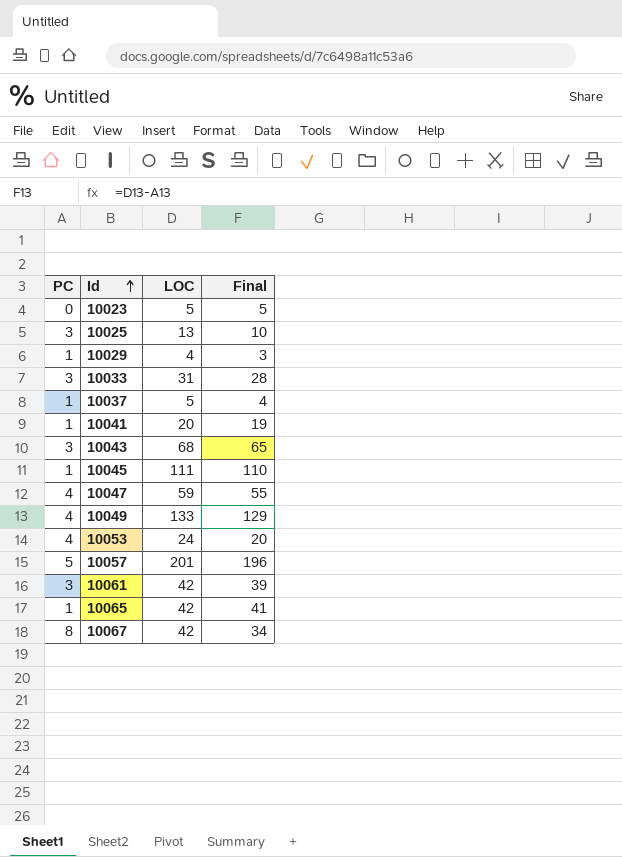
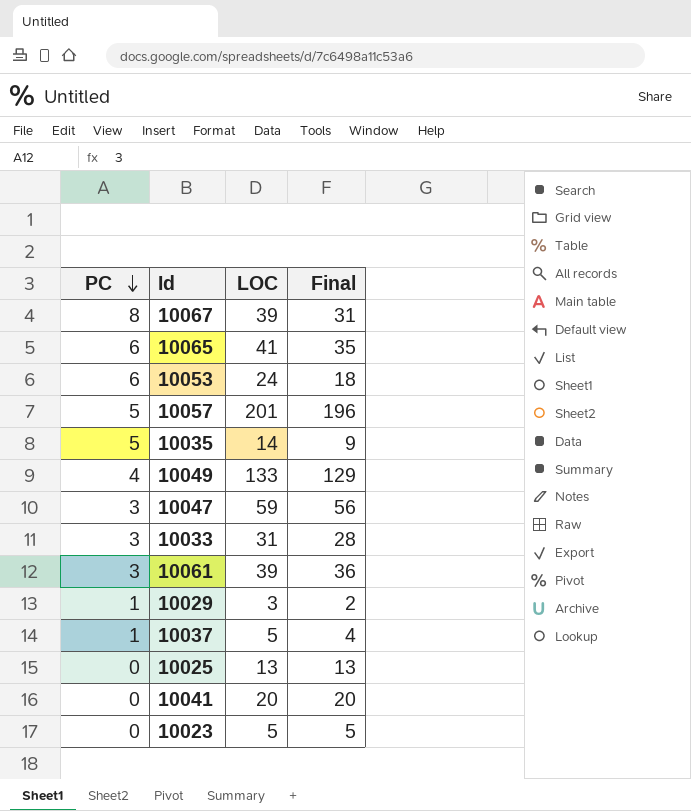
row order: Id ascending -> PC descending
row 10043: 3 | 68 | 65 -> none
row 10045: 1 | 111 | 110 -> none
10067 | LOC: 42 -> 39
10067 | Final: 34 -> 31
10065 | PC: 1 -> 6
10065 | LOC: 42 -> 41
10065 | Final: 41 -> 35
10053 | PC: 4 -> 6
10053 | Final: 20 -> 18
row 10035: none -> 5 | 14 | 9
10047 | PC: 4 -> 3
10047 | Final: 55 -> 56
10061 | LOC: 42 -> 39
10061 | Final: 39 -> 36
10029 | LOC: 4 -> 3
10029 | Final: 3 -> 2
10025 | PC: 3 -> 0
10025 | Final: 10 -> 13
10041 | PC: 1 -> 0
10041 | Final: 19 -> 20

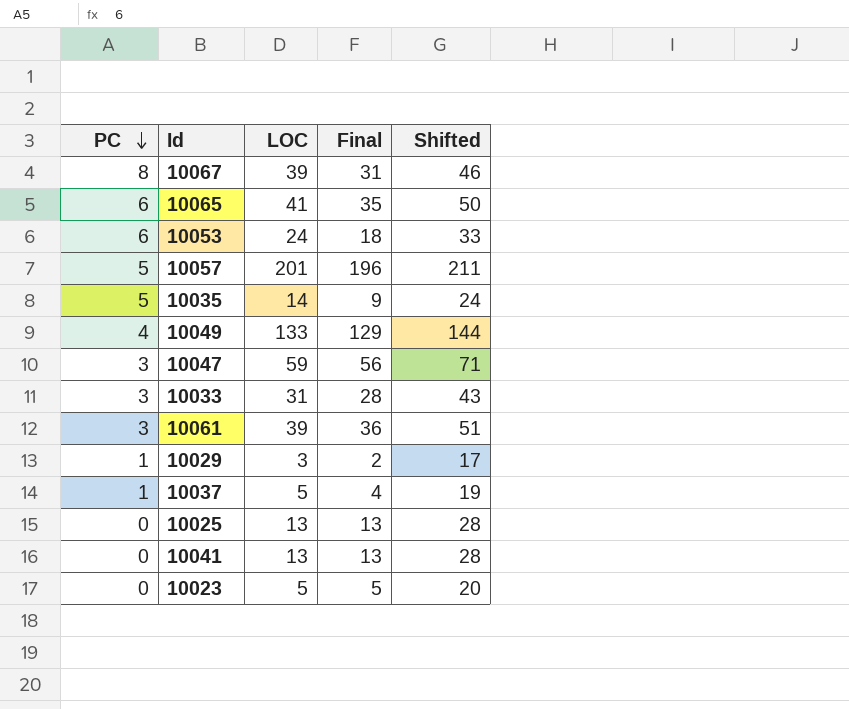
column Shifted | formula: none -> [Final] + 15
10041 | LOC: 20 -> 13
10041 | Final: 20 -> 13

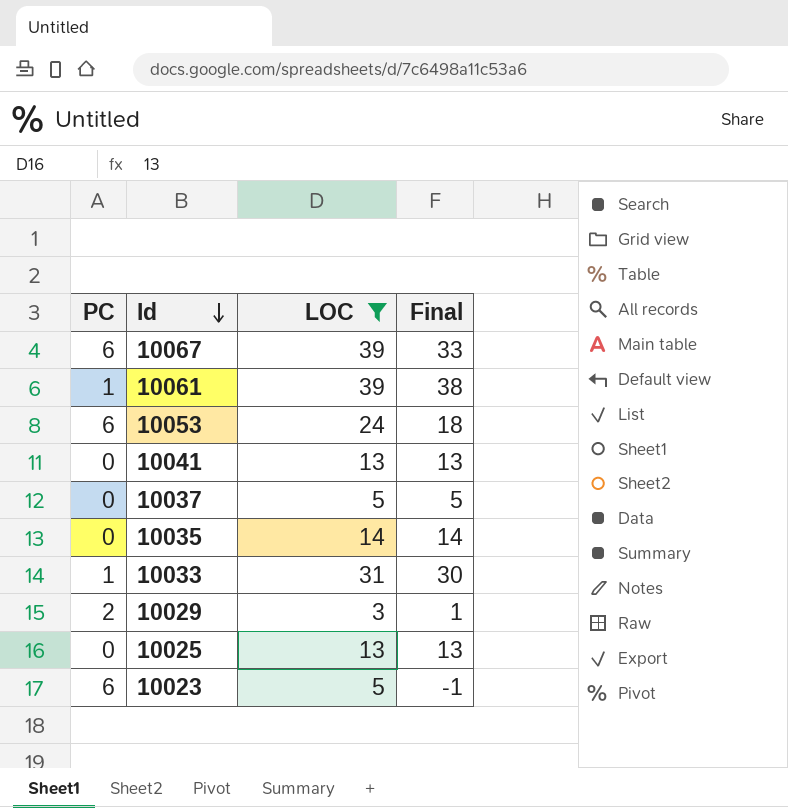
filter: none -> LOC <= 39
row order: PC descending -> Id descending
column Shifted | formula: [Final] + 15 -> none
10067 | PC: 8 -> 6
10067 | Final: 31 -> 33
10061 | PC: 3 -> 1
10061 | Final: 36 -> 38
10037 | PC: 1 -> 0
10037 | Final: 4 -> 5
10035 | PC: 5 -> 0
10035 | Final: 9 -> 14
10033 | PC: 3 -> 1
10033 | Final: 28 -> 30
10029 | PC: 1 -> 2
10029 | Final: 2 -> 1
10023 | PC: 0 -> 6
10023 | Final: 5 -> -1

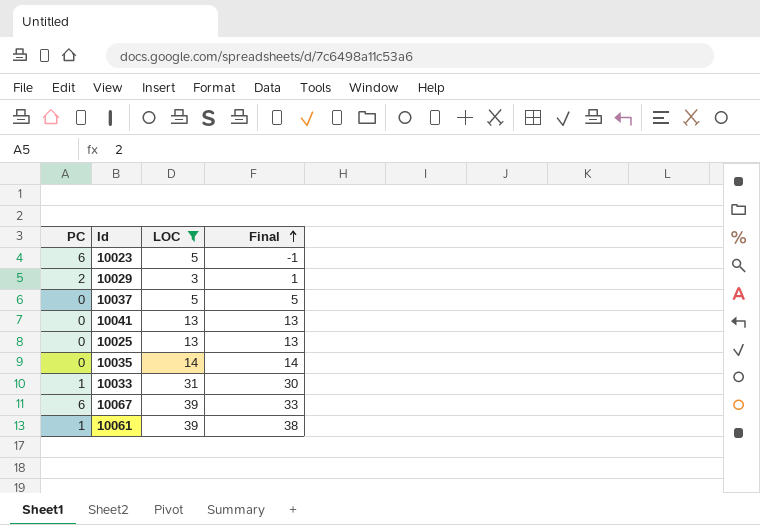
row order: Id descending -> Final ascending
row 10053: 6 | 24 | 18 -> none

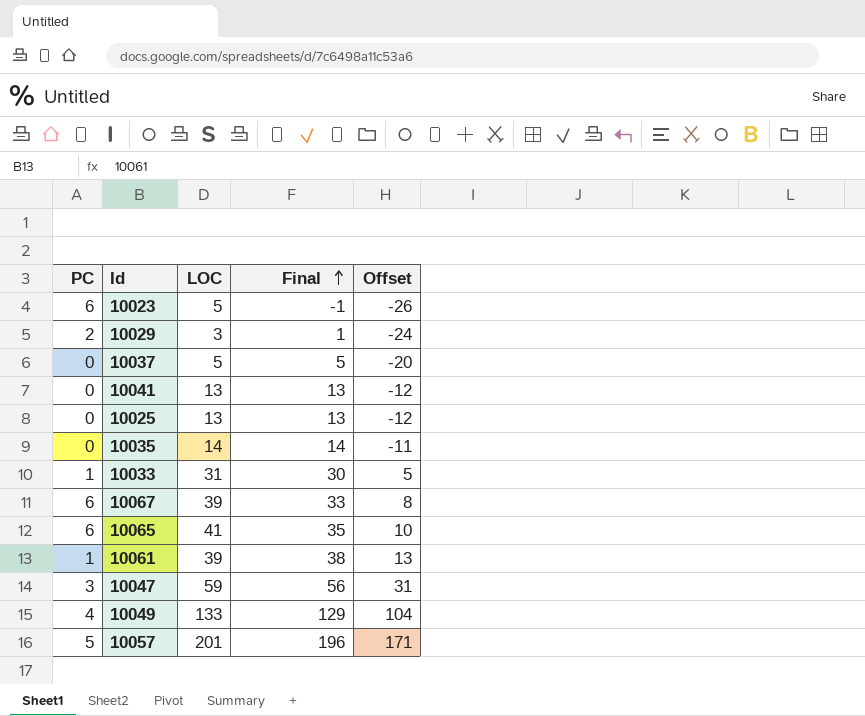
filter: LOC <= 39 -> none
column Offset | formula: none -> [Final] - 25

